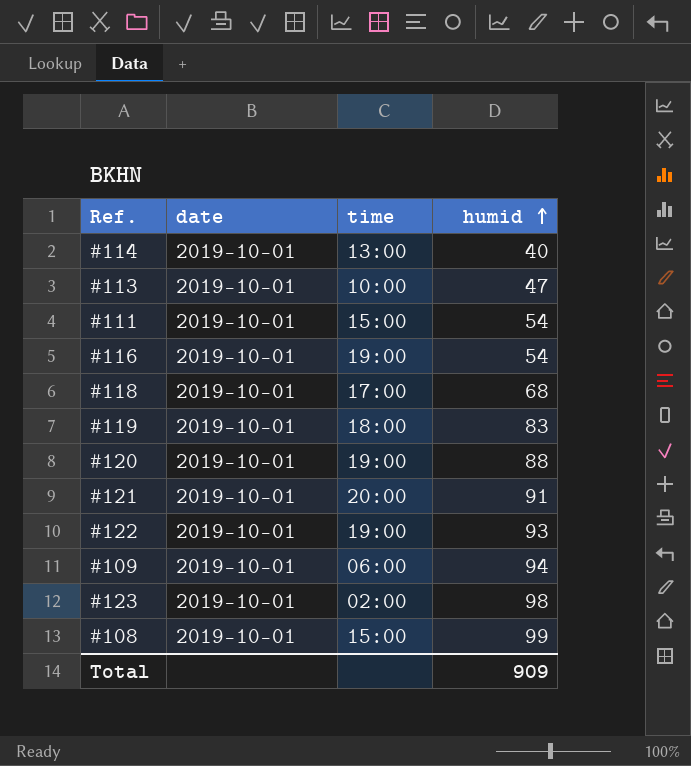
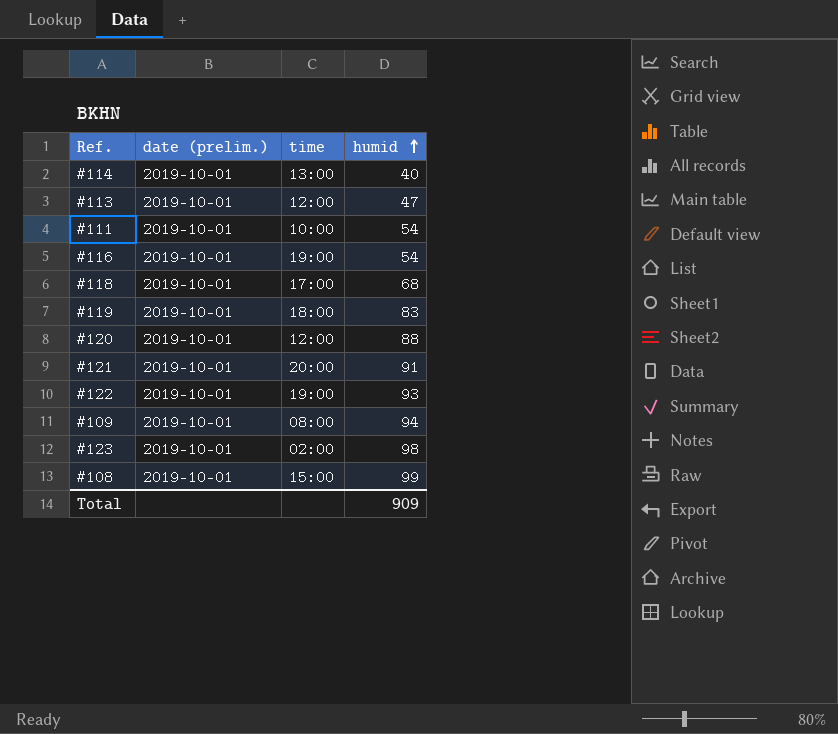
column name: date -> date (prelim.)
#113 | time: 10:00 -> 12:00
#111 | time: 15:00 -> 10:00
#120 | time: 19:00 -> 12:00
#109 | time: 06:00 -> 08:00

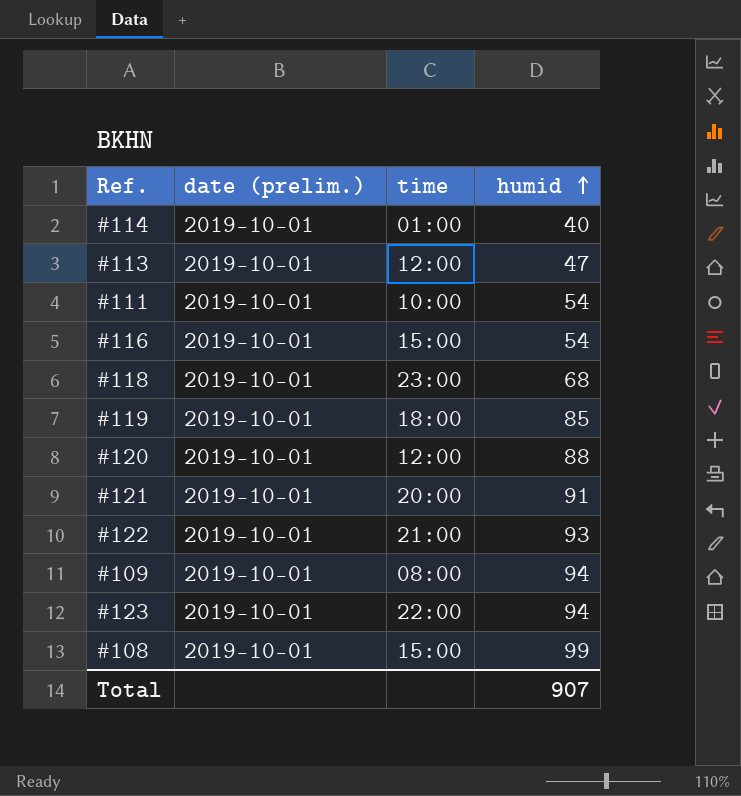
#114 | time: 13:00 -> 01:00
#116 | time: 19:00 -> 15:00
#118 | time: 17:00 -> 23:00
#119 | humid: 83 -> 85
#122 | time: 19:00 -> 21:00
#123 | time: 02:00 -> 22:00
#123 | humid: 98 -> 94
Total | humid: 909 -> 907

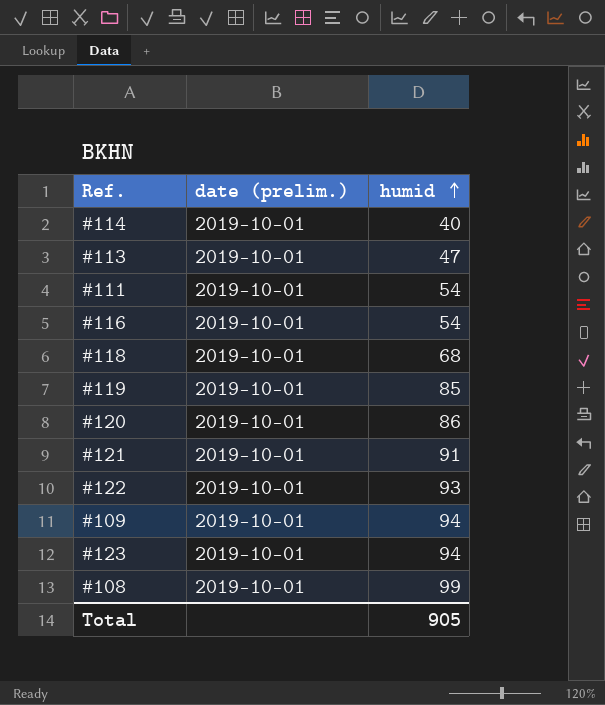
column time | position: 3 -> none
#120 | humid: 88 -> 86
Total | humid: 907 -> 905

